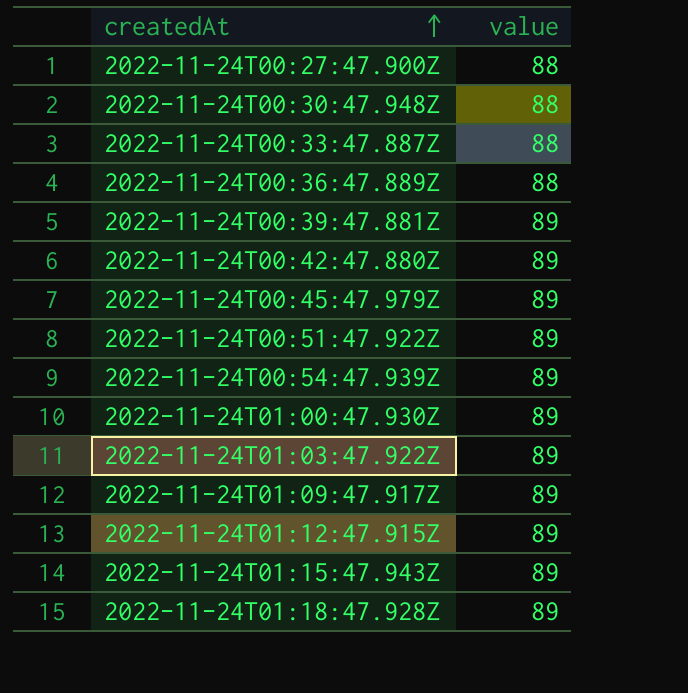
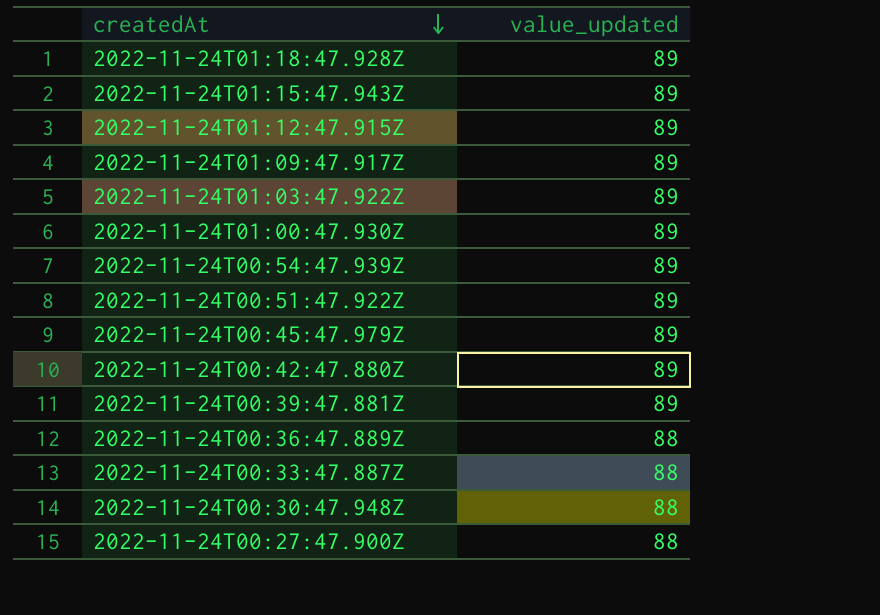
row order: createdAt ascending -> createdAt descending
column name: value -> value_updated

